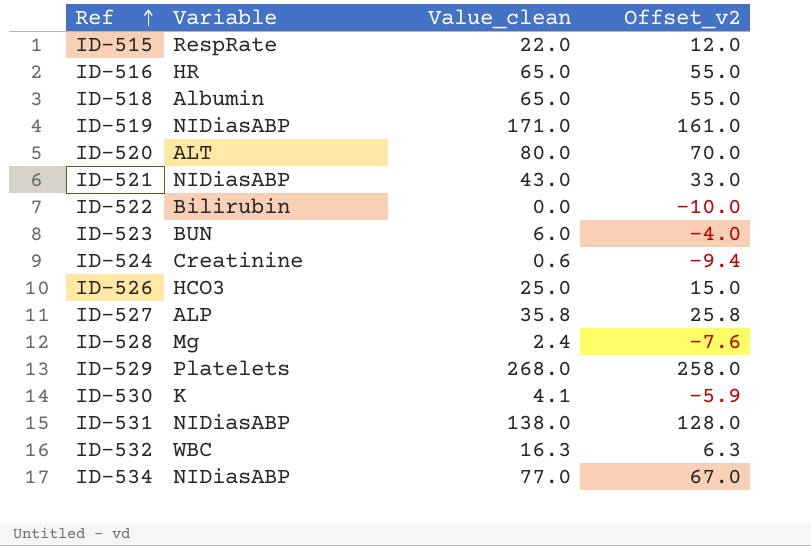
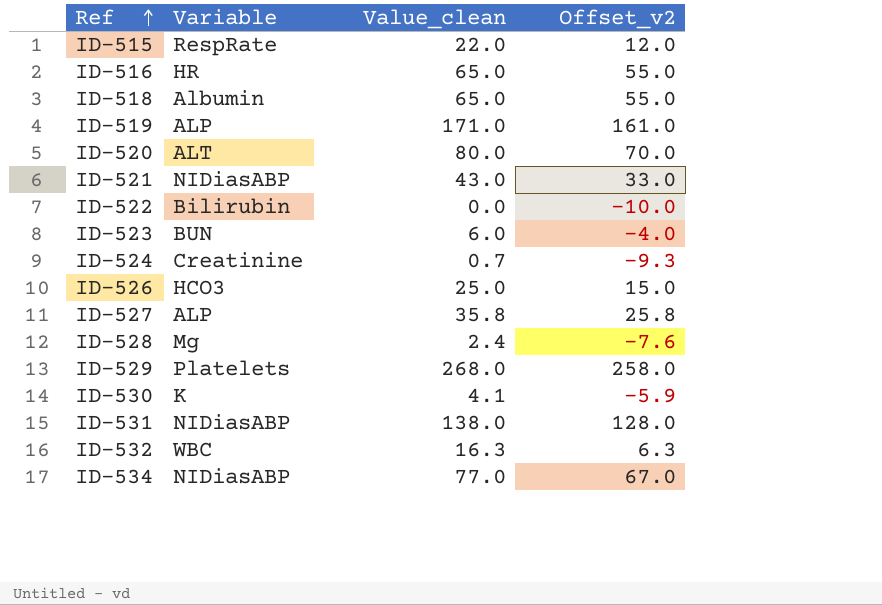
ID-519 | Variable: NIDiasABP -> ALP
ID-524 | Value_clean: 0.6 -> 0.7
ID-524 | Offset_v2: -9.4 -> -9.3

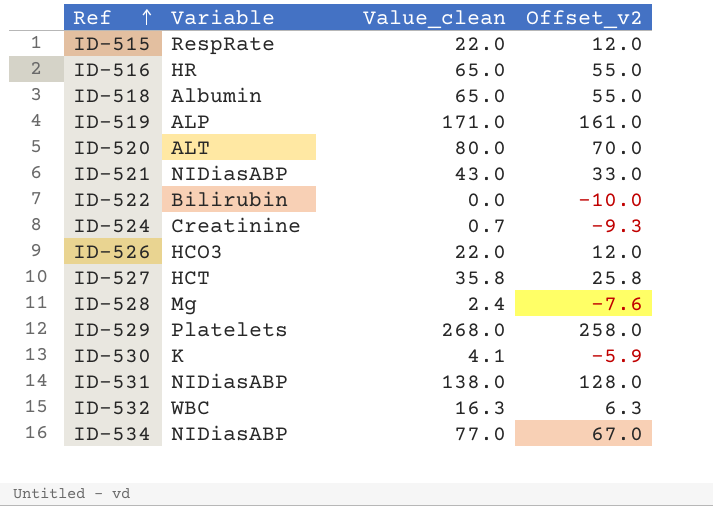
row ID-523: BUN | 6.0 | -4.0 -> none
ID-526 | Value_clean: 25.0 -> 22.0
ID-526 | Offset_v2: 15.0 -> 12.0
ID-527 | Variable: ALP -> HCT

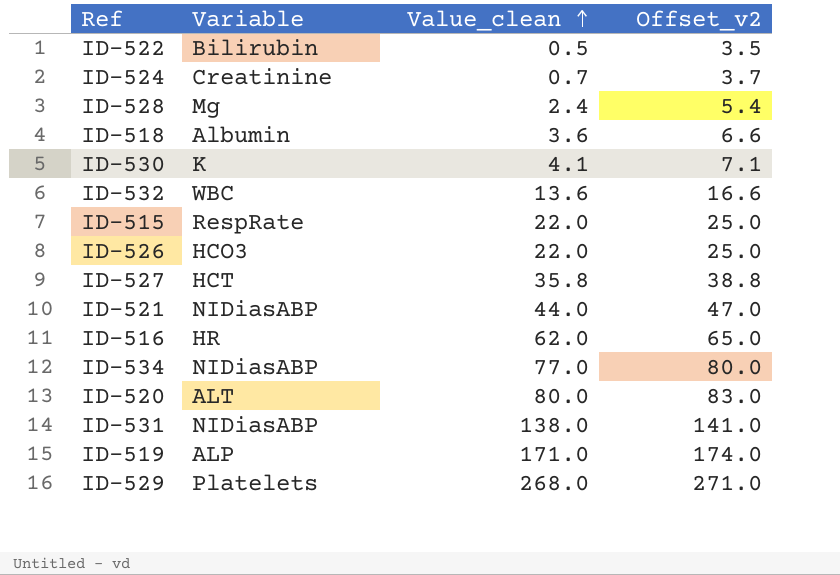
row order: Ref ascending -> Value_clean ascending
column Offset_v2 | formula: [Value_clean] - 10 -> [Value_clean] + 3
ID-522 | Value_clean: 0.0 -> 0.5
ID-518 | Value_clean: 65.0 -> 3.6
ID-532 | Value_clean: 16.3 -> 13.6
ID-521 | Value_clean: 43.0 -> 44.0
ID-516 | Value_clean: 65.0 -> 62.0

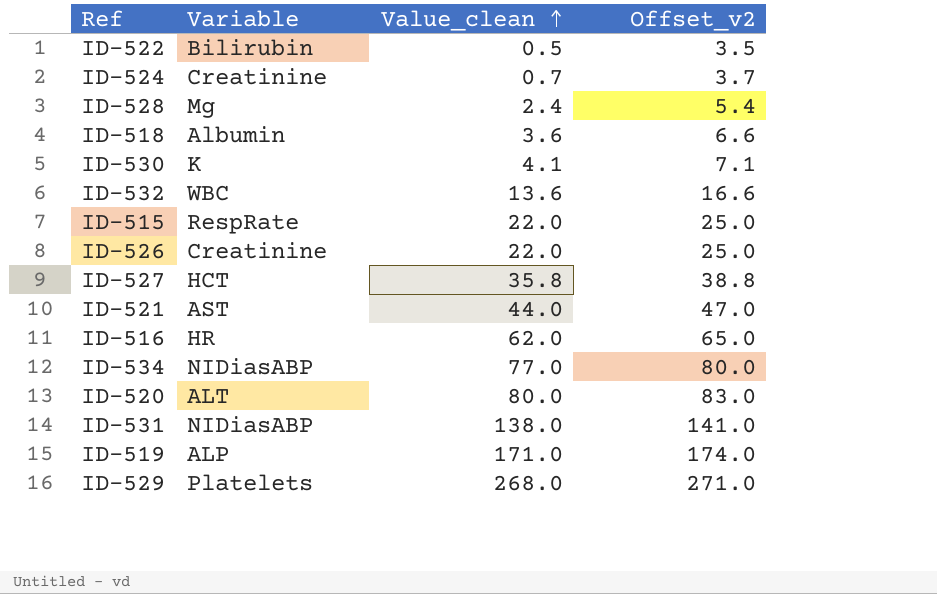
ID-526 | Variable: HCO3 -> Creatinine
ID-521 | Variable: NIDiasABP -> AST

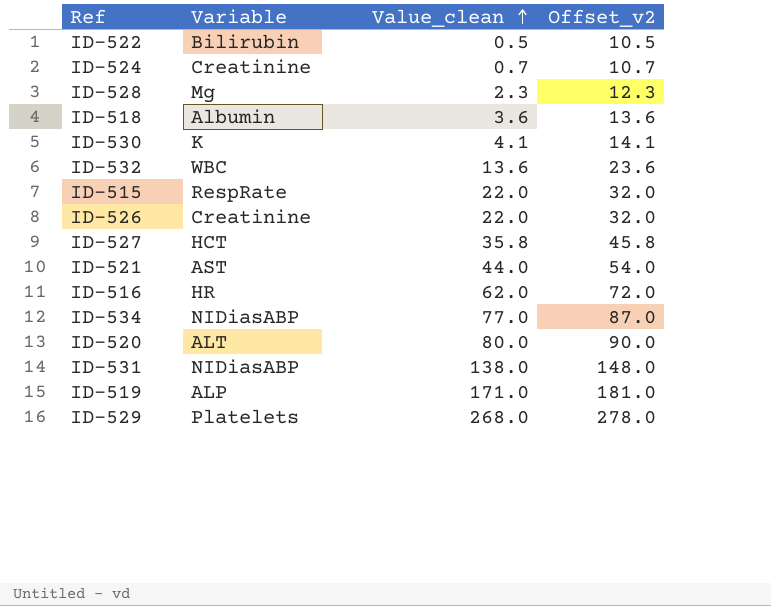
column Offset_v2 | formula: [Value_clean] + 3 -> [Value_clean] + 10
ID-528 | Value_clean: 2.4 -> 2.3

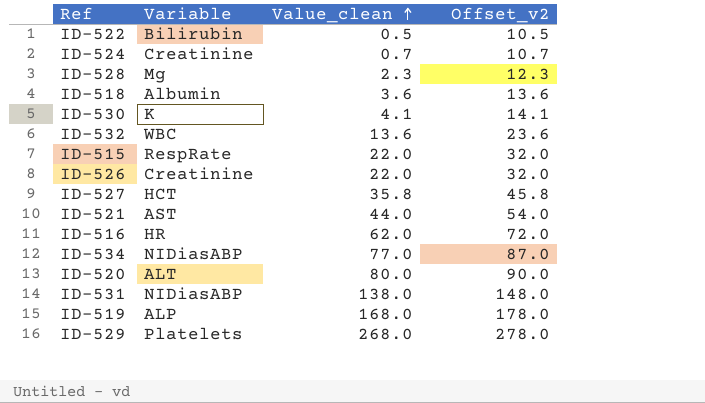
ID-519 | Value_clean: 171.0 -> 168.0
ID-519 | Offset_v2: 181.0 -> 178.0

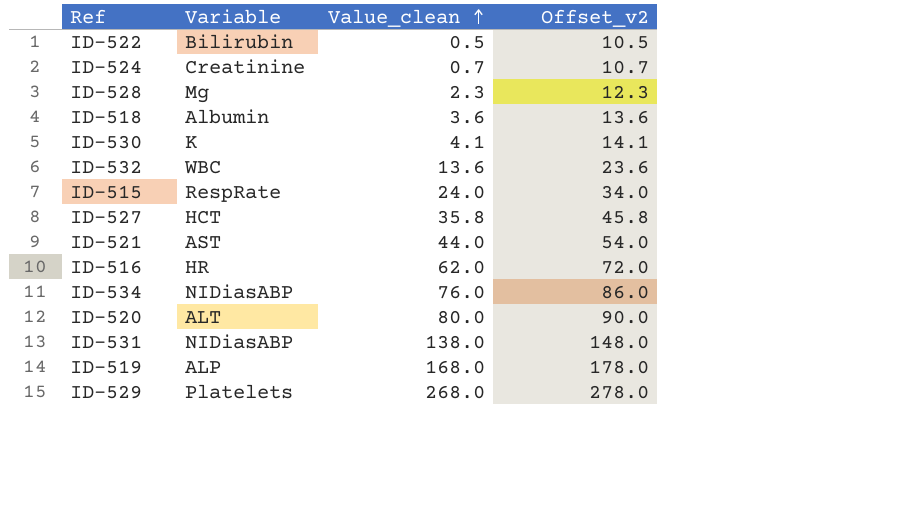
row ID-526: Creatinine | 22.0 | 32.0 -> none
ID-515 | Value_clean: 22.0 -> 24.0
ID-515 | Offset_v2: 32.0 -> 34.0
ID-534 | Value_clean: 77.0 -> 76.0
ID-534 | Offset_v2: 87.0 -> 86.0

